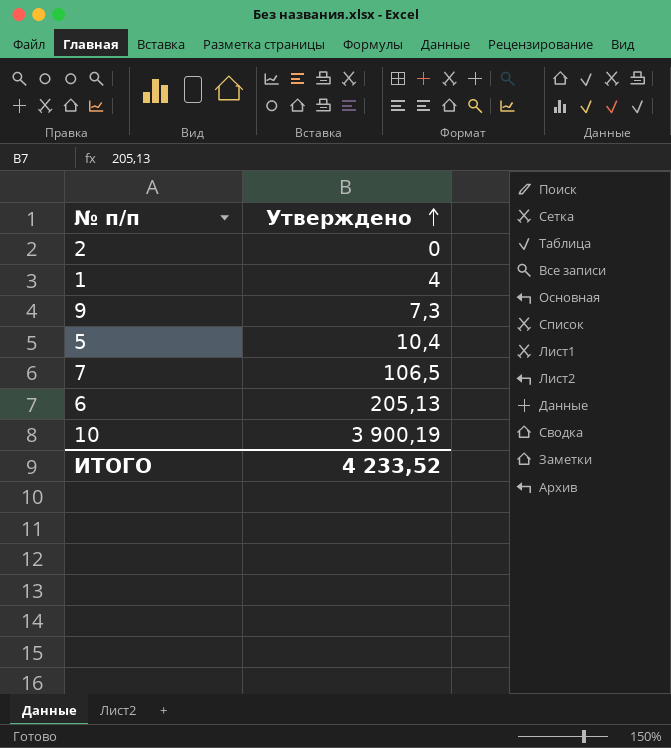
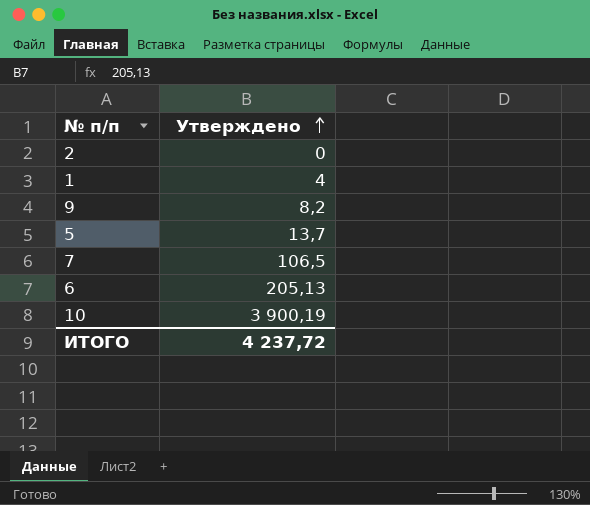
9 | Утверждено: 7,3 -> 8,2
5 | Утверждено: 10,4 -> 13,7
ИТОГО | Утверждено: 4 233,52 -> 4 237,72

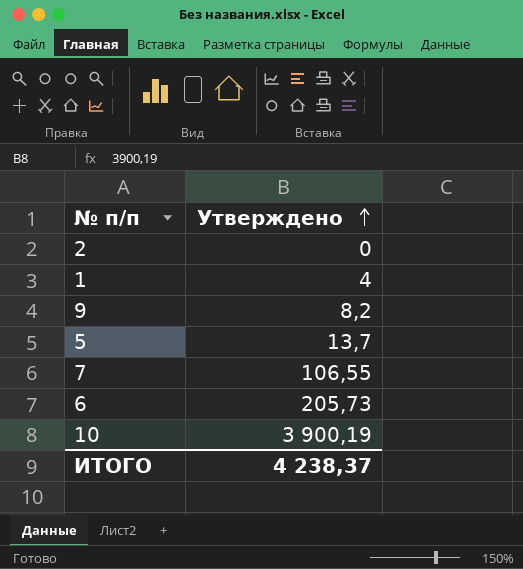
7 | Утверждено: 106,5 -> 106,55
6 | Утверждено: 205,13 -> 205,73
ИТОГО | Утверждено: 4 237,72 -> 4 238,37

